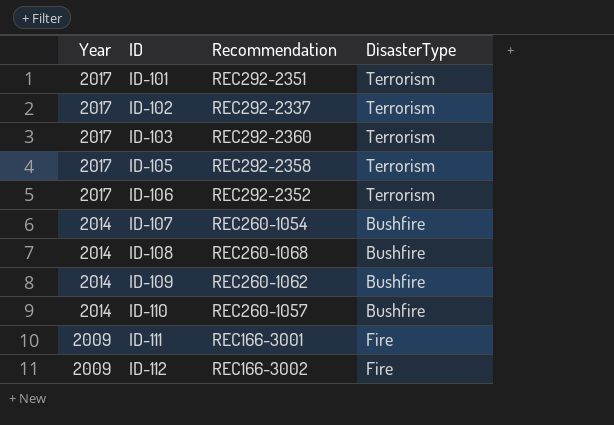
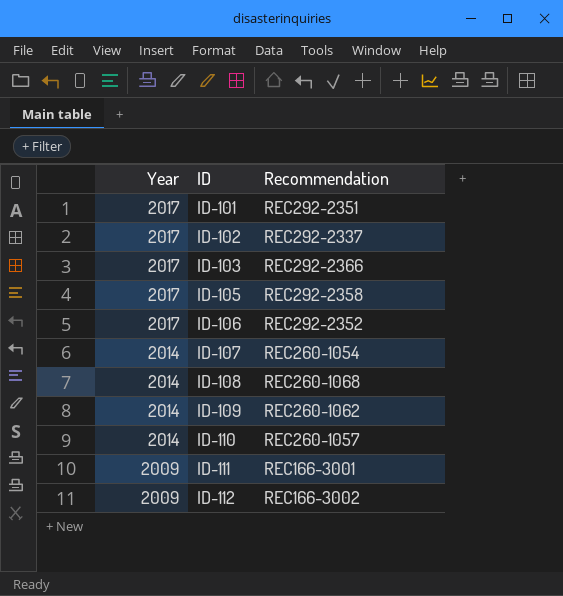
column DisasterType | position: 4 -> none
ID-103 | Recommendation: REC292-2360 -> REC292-2366

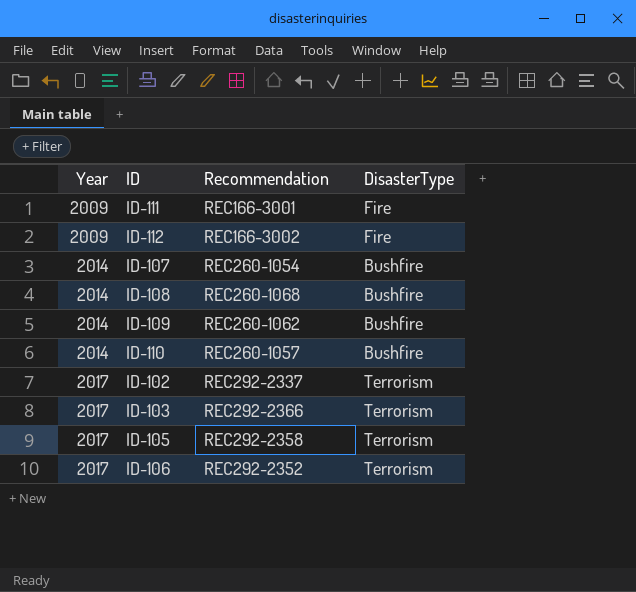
row order: Year descending -> Year ascending
column DisasterType | position: none -> 4
row ID-101: 2017 | REC292-2351 -> none

